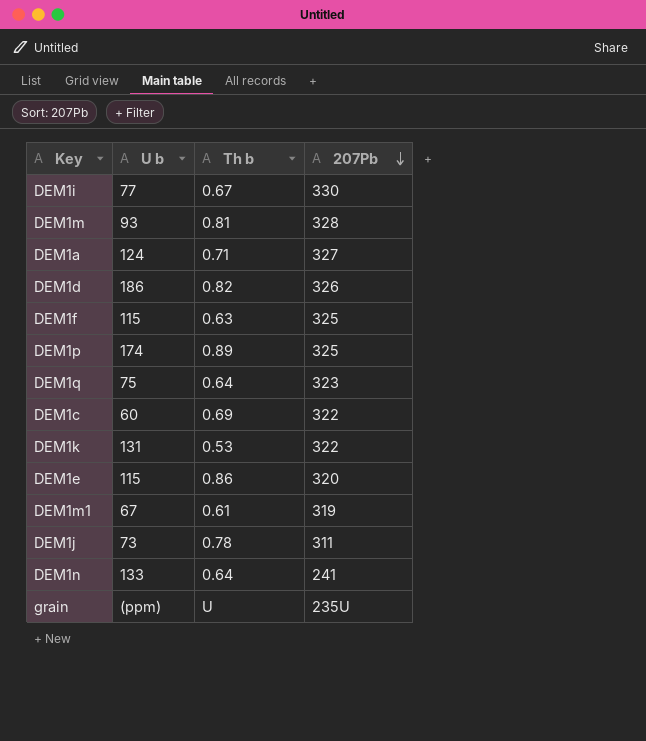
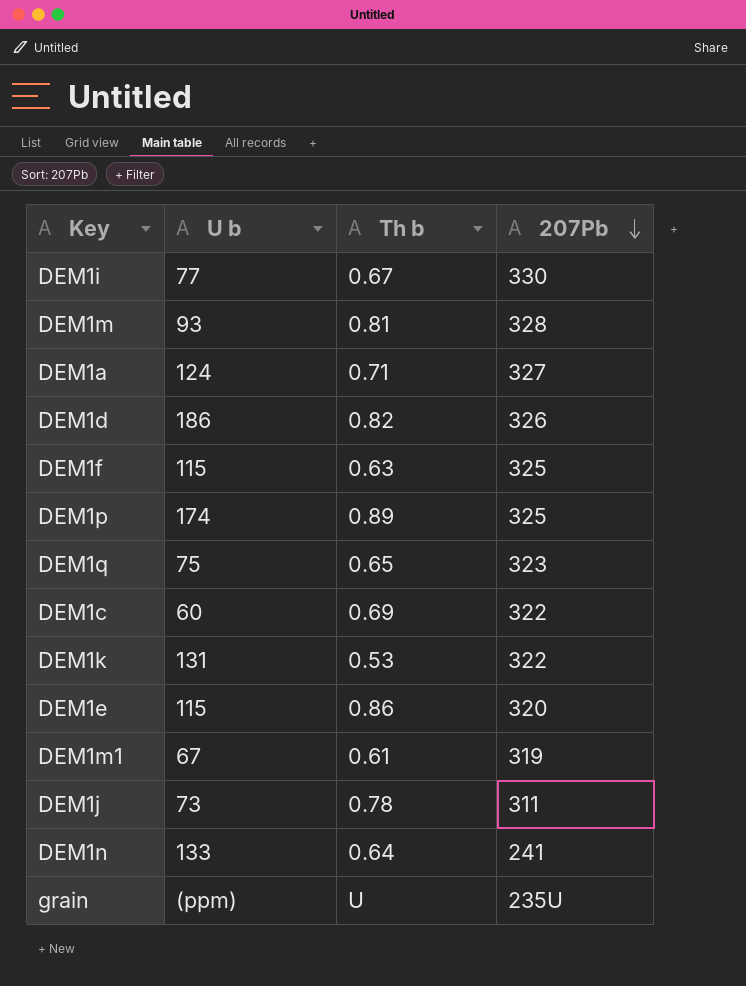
DEM1q | Th b: 0.64 -> 0.65

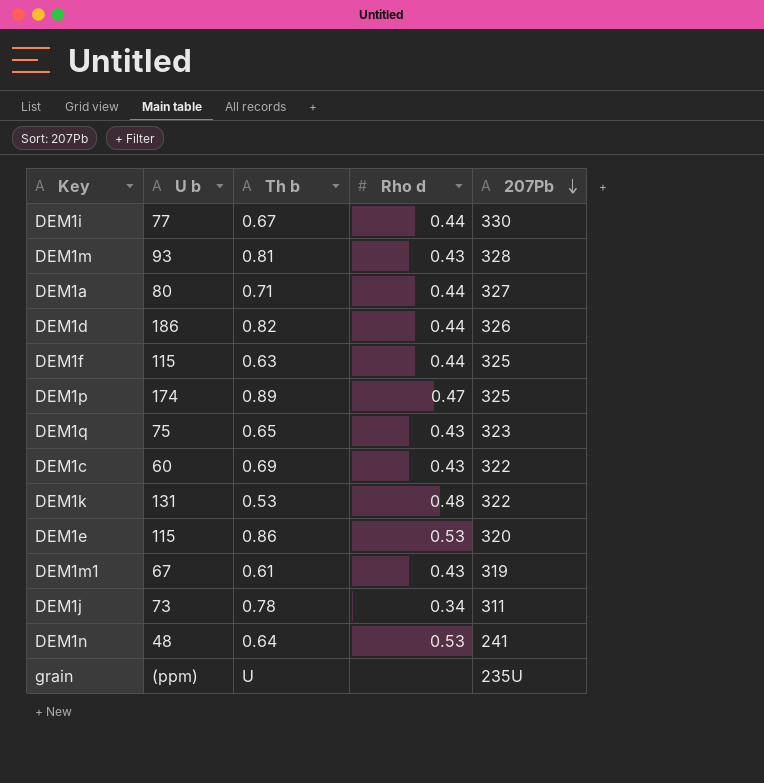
column Rho d | position: none -> 4
DEM1a | U b: 124 -> 80
DEM1n | U b: 133 -> 48

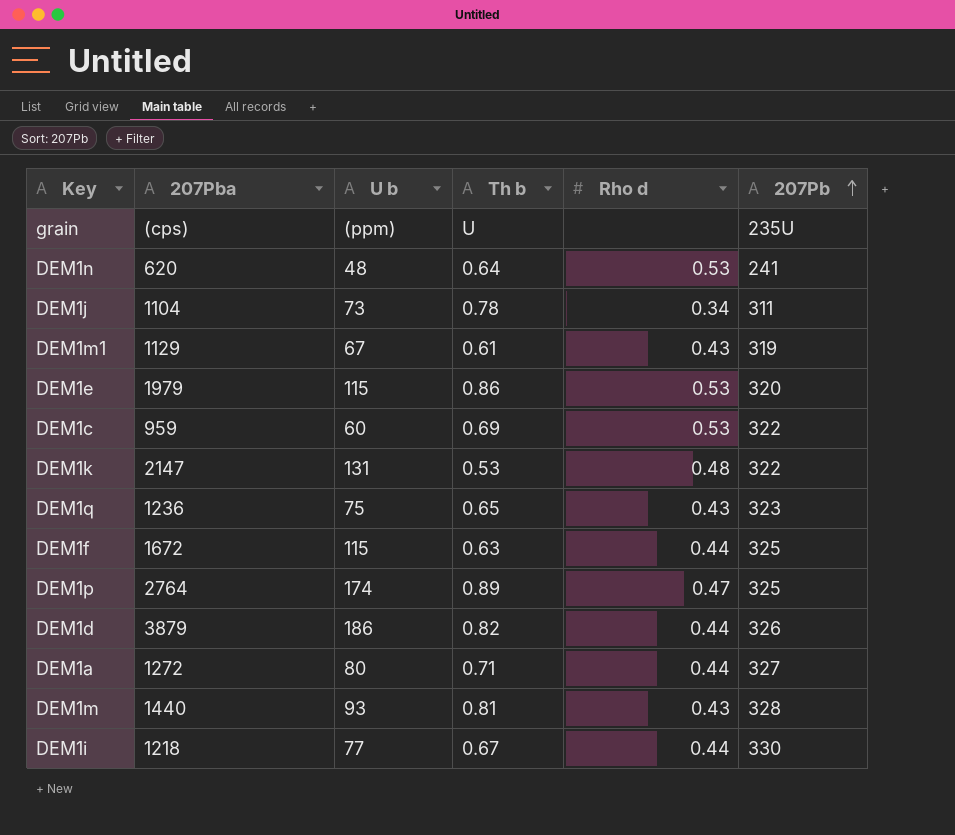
row order: 207Pb descending -> 207Pb ascending
column 207Pba | position: none -> 2
DEM1c | Rho d: 0.43 -> 0.53

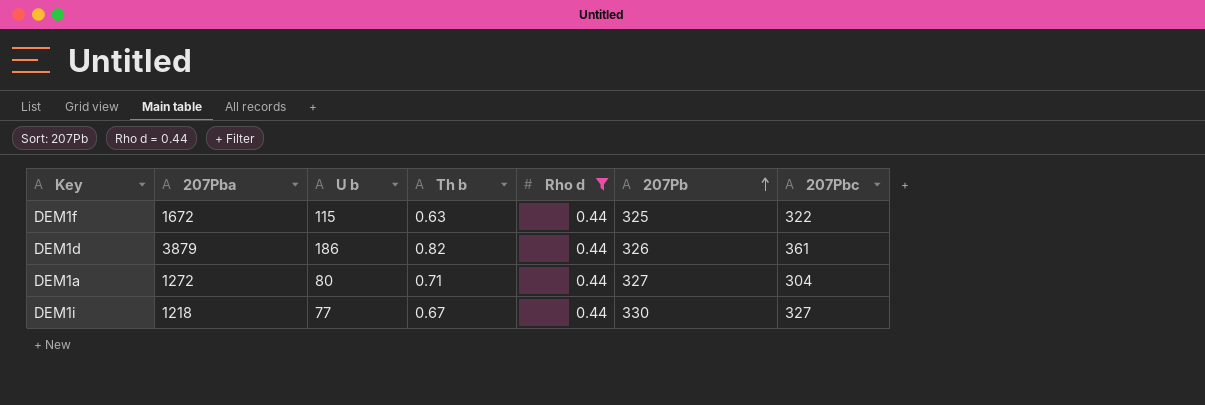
filter: none -> Rho d = 0.44
column 207Pbc | position: none -> 7

